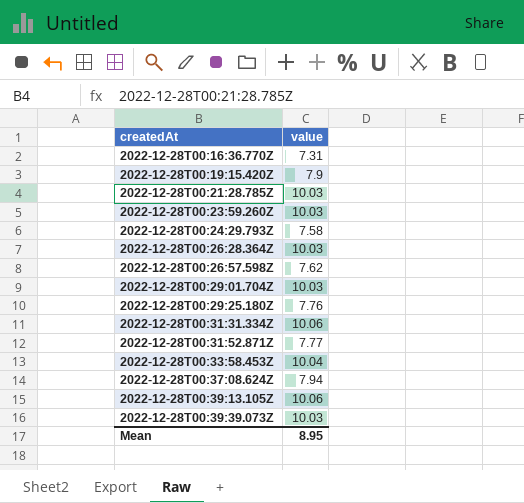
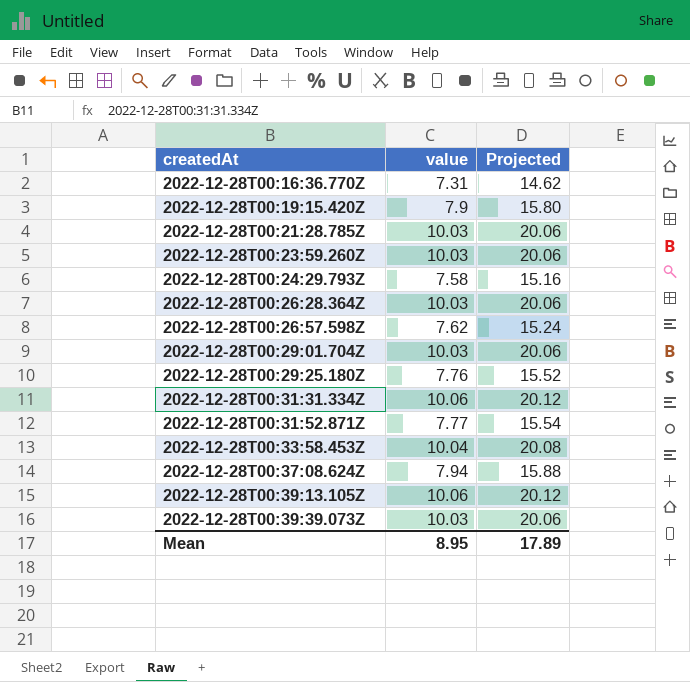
column Projected | formula: none -> [value] * 2

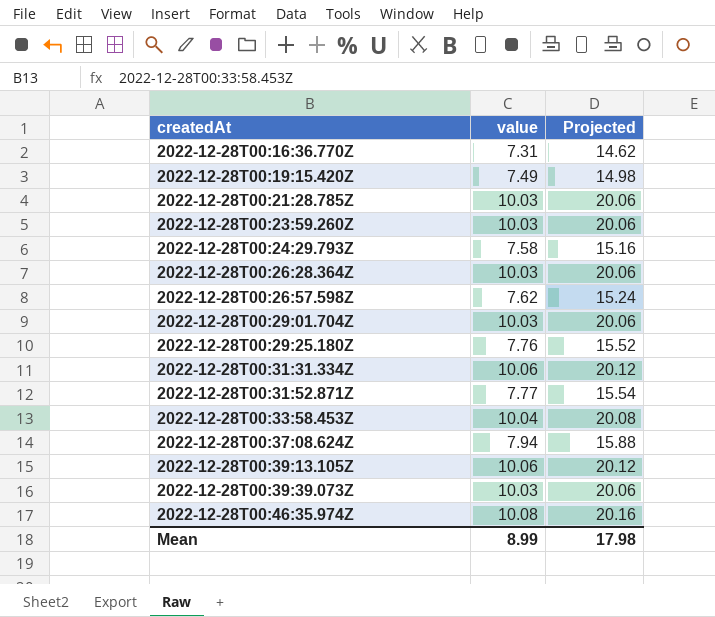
2022-12-28T00:19:15.420Z | value: 7.9 -> 7.49
2022-12-28T00:19:15.420Z | Projected: 15.80 -> 14.98
row 2022-12-28T00:46:35.974Z: none -> 10.08 | 20.16
Mean | value: 8.95 -> 8.99
Mean | Projected: 17.89 -> 17.98

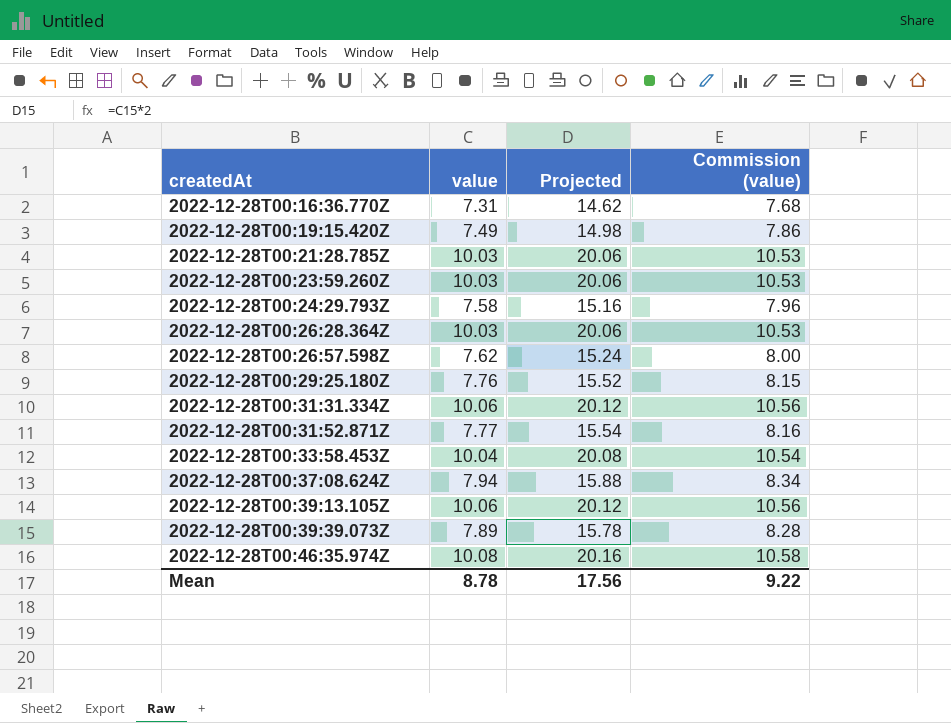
column Commission (value) | formula: none -> [value] * 1.05
row 2022-12-28T00:29:01.704Z: 10.03 | 20.06 -> none
2022-12-28T00:39:39.073Z | value: 10.03 -> 7.89
2022-12-28T00:39:39.073Z | Projected: 20.06 -> 15.78
Mean | value: 8.99 -> 8.78
Mean | Projected: 17.98 -> 17.56

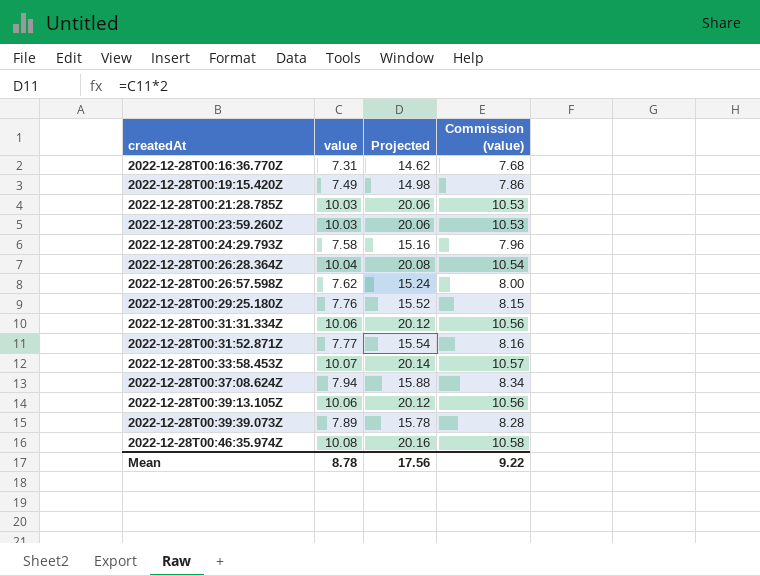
2022-12-28T00:26:28.364Z | value: 10.03 -> 10.04
2022-12-28T00:26:28.364Z | Projected: 20.06 -> 20.08
2022-12-28T00:26:28.364Z | Commission (value): 10.53 -> 10.54
2022-12-28T00:33:58.453Z | value: 10.04 -> 10.07
2022-12-28T00:33:58.453Z | Projected: 20.08 -> 20.14
2022-12-28T00:33:58.453Z | Commission (value): 10.54 -> 10.57

